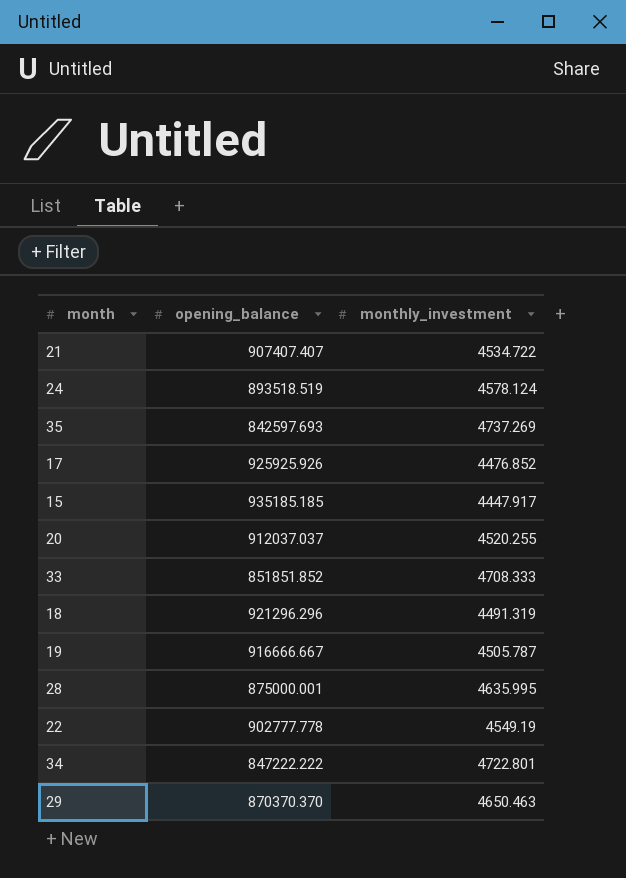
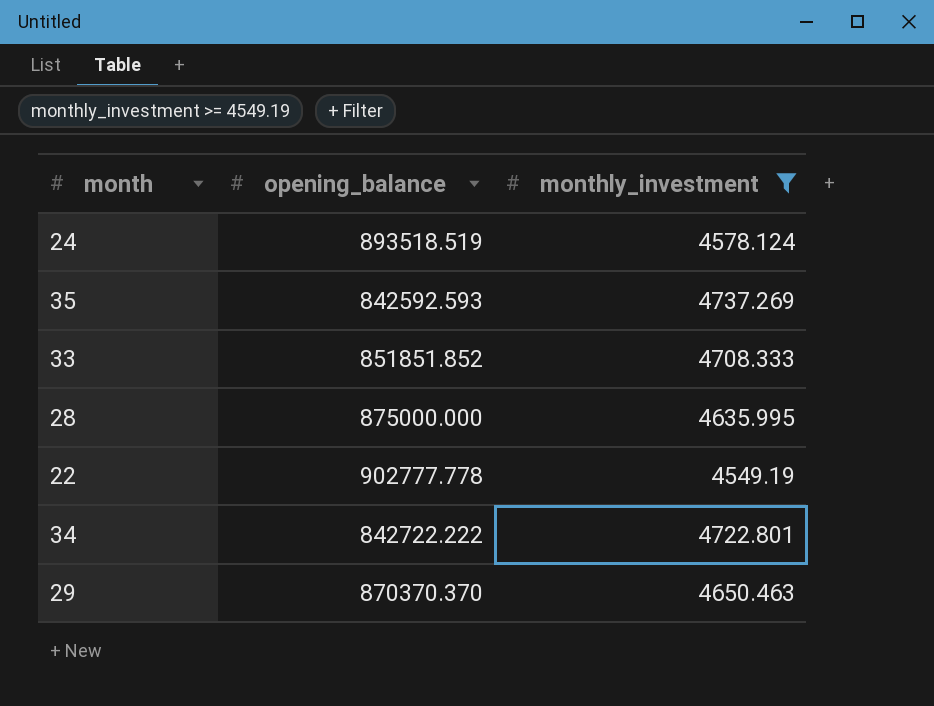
filter: none -> monthly_investment >= 4549.19
35 | opening_balance: 842597.693 -> 842592.593
28 | opening_balance: 875000.001 -> 875000.000
34 | opening_balance: 847222.222 -> 842722.222

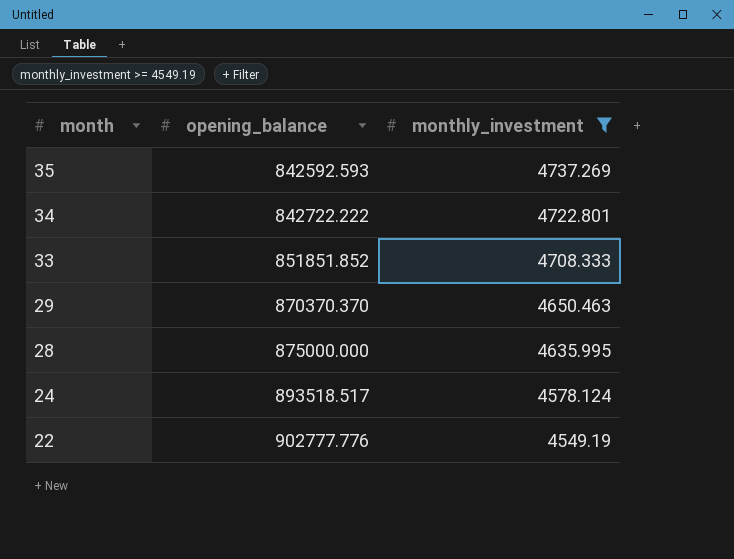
row order: none -> month descending
24 | opening_balance: 893518.519 -> 893518.517
22 | opening_balance: 902777.778 -> 902777.776

